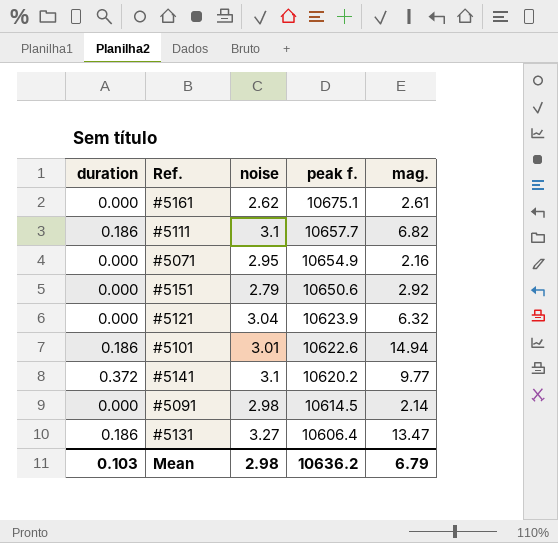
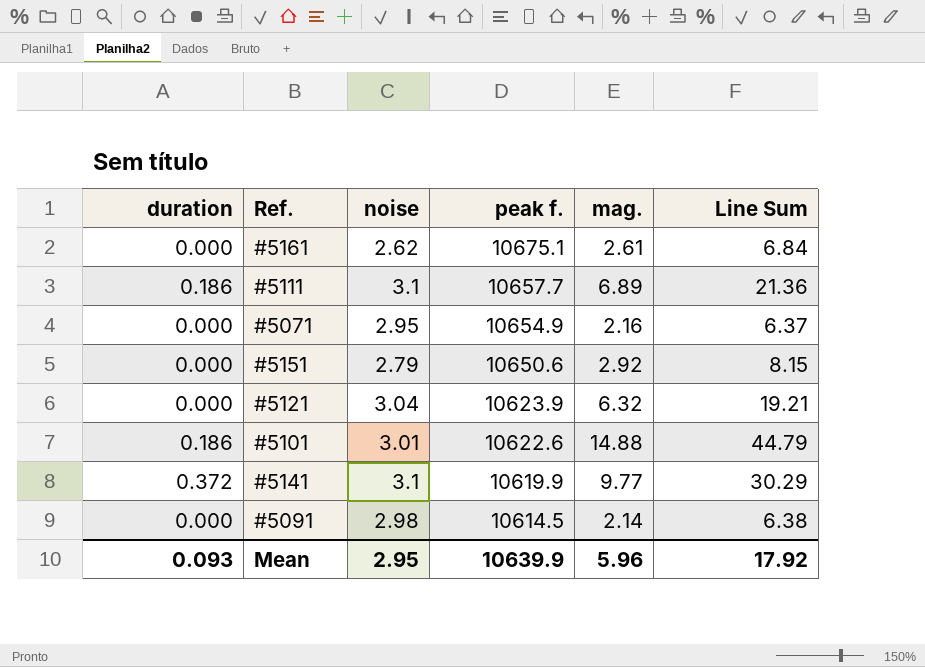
column Line Sum | formula: none -> [noise] * [mag.]
row #5131: 0.186 | 3.27 | 10606.4 | 13.47 -> none
#5111 | mag.: 6.82 -> 6.89
#5101 | mag.: 14.94 -> 14.88
#5141 | peak f.: 10620.2 -> 10619.9
Mean | duration: 0.103 -> 0.093
Mean | noise: 2.98 -> 2.95
Mean | peak f.: 10636.2 -> 10639.9
Mean | mag.: 6.79 -> 5.96

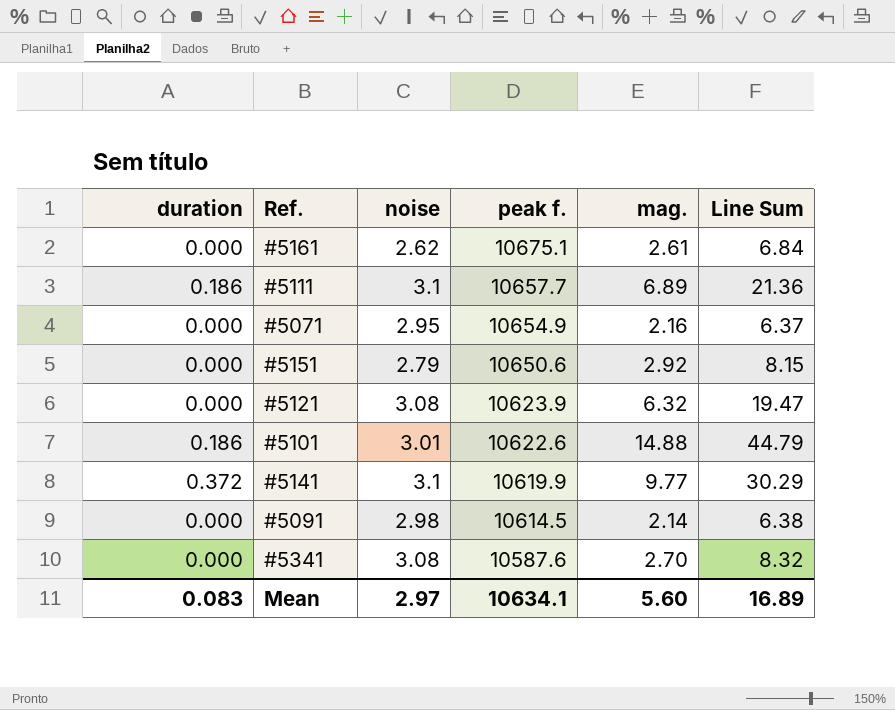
#5121 | noise: 3.04 -> 3.08
#5121 | Line Sum: 19.21 -> 19.47
row #5341: none -> 0.000 | 3.08 | 10587.6 | 2.70 | 8.32
Mean | duration: 0.093 -> 0.083
Mean | noise: 2.95 -> 2.97
Mean | peak f.: 10639.9 -> 10634.1
Mean | mag.: 5.96 -> 5.60
Mean | Line Sum: 17.92 -> 16.89

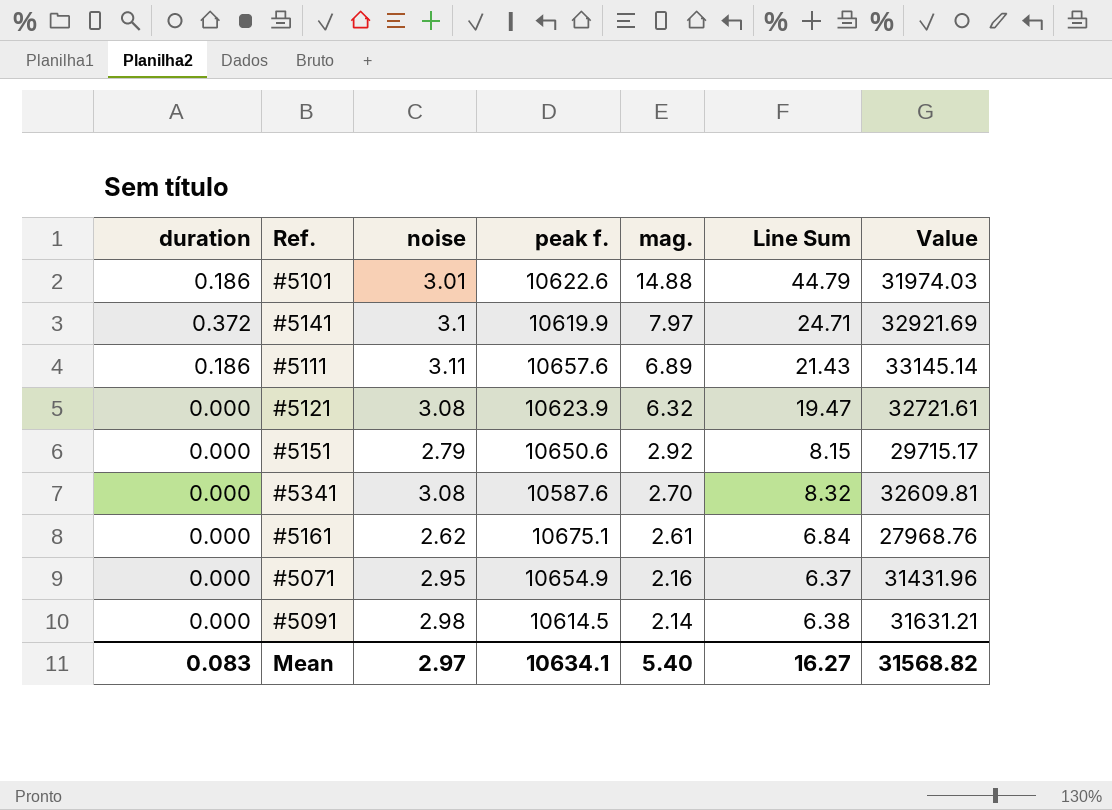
row order: peak f. descending -> mag. descending
column Value | formula: none -> [noise] * [peak f.]
#5141 | mag.: 9.77 -> 7.97
#5141 | Line Sum: 30.29 -> 24.71
#5111 | noise: 3.1 -> 3.11
#5111 | peak f.: 10657.7 -> 10657.6
#5111 | Line Sum: 21.36 -> 21.43
Mean | mag.: 5.60 -> 5.40
Mean | Line Sum: 16.89 -> 16.27

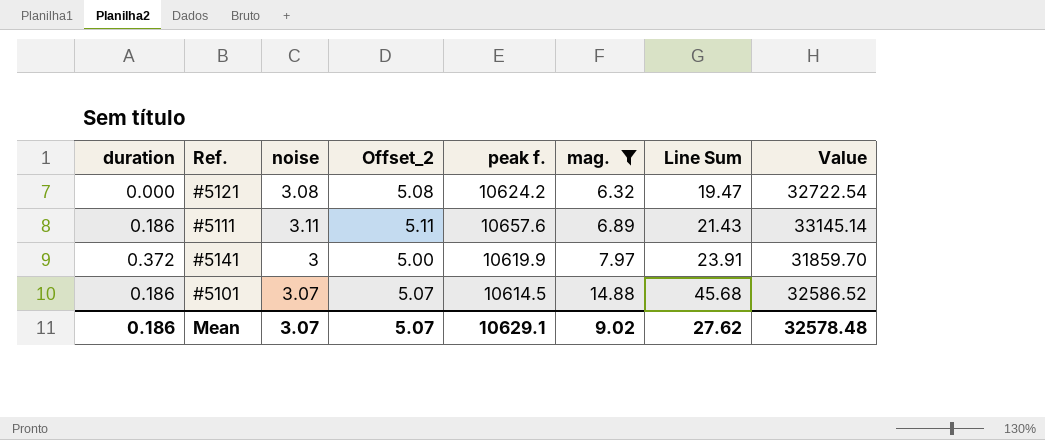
filter: none -> mag. >= 6.32
row order: mag. descending -> mag. ascending
column Offset_2 | formula: none -> [noise] + 2
#5121 | peak f.: 10623.9 -> 10624.2
#5121 | Value: 32721.61 -> 32722.54
#5141 | noise: 3.1 -> 3
#5141 | Line Sum: 24.71 -> 23.91
#5141 | Value: 32921.69 -> 31859.70
#5101 | noise: 3.01 -> 3.07
#5101 | peak f.: 10622.6 -> 10614.5
#5101 | Line Sum: 44.79 -> 45.68
#5101 | Value: 31974.03 -> 32586.52
Mean | duration: 0.083 -> 0.186
Mean | noise: 2.97 -> 3.07
Mean | peak f.: 10634.1 -> 10629.1
Mean | mag.: 5.40 -> 9.02
Mean | Line Sum: 16.27 -> 27.62
Mean | Value: 31568.82 -> 32578.48

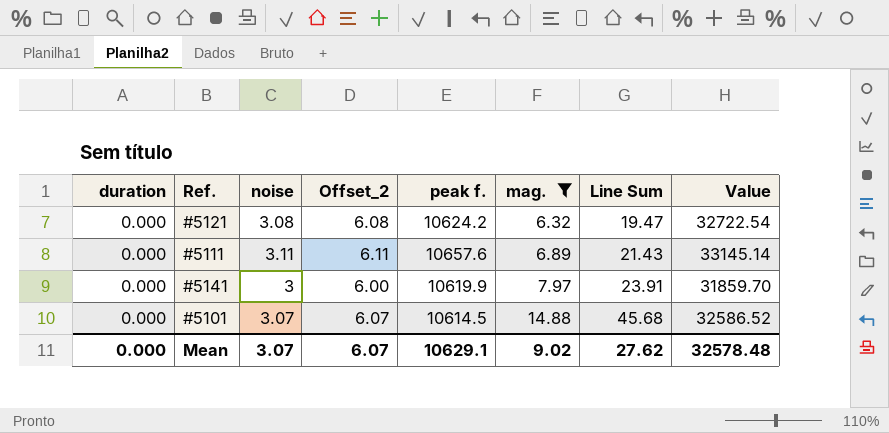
column Offset_2 | formula: [noise] + 2 -> [noise] + 3
#5111 | duration: 0.186 -> 0.000
#5141 | duration: 0.372 -> 0.000
#5101 | duration: 0.186 -> 0.000
Mean | duration: 0.186 -> 0.000
Mean | Offset_2: 5.07 -> 6.07

